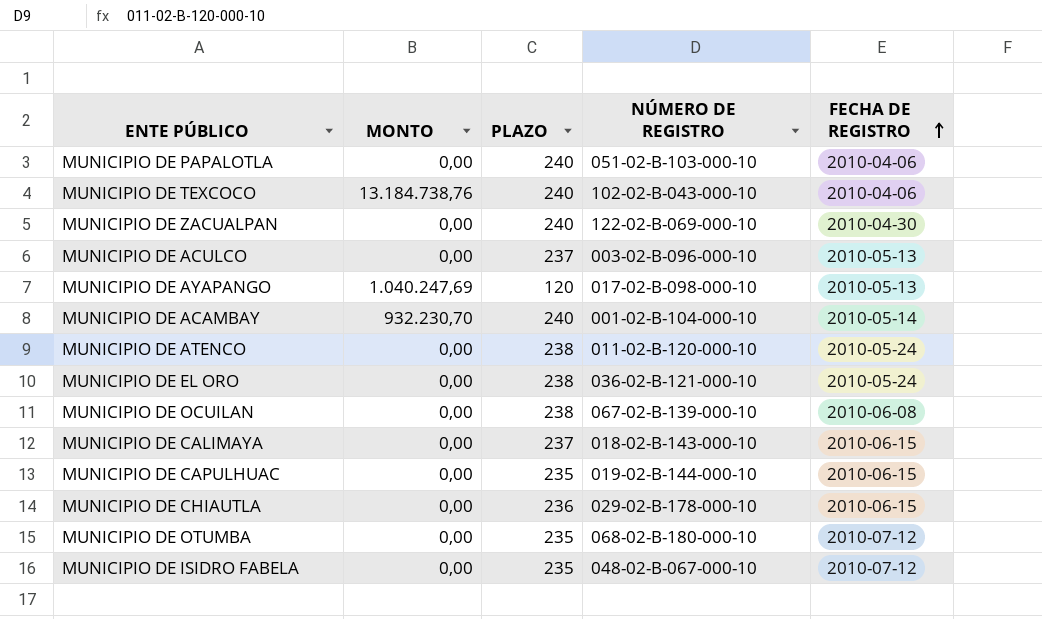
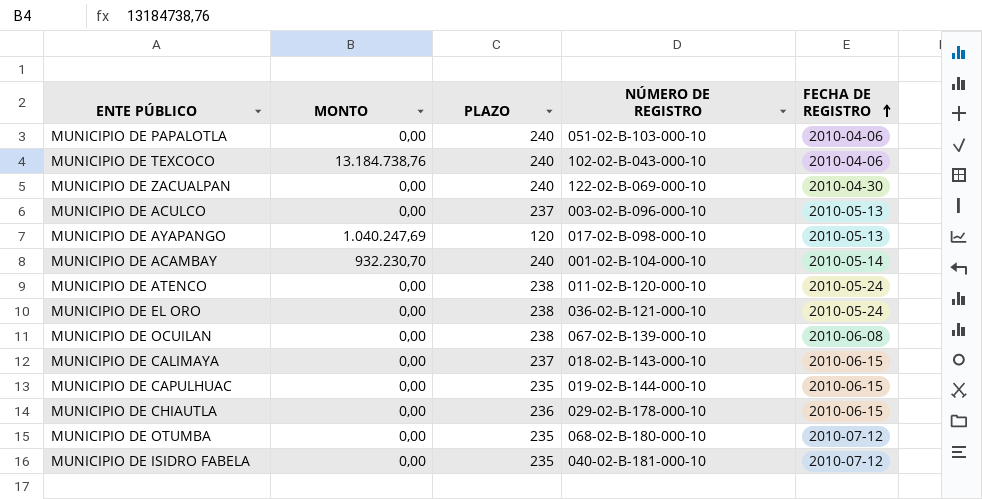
MUNICIPIO DE ISIDRO FABELA | NÚMERO DE REGISTRO: 048-02-B-067-000-10 -> 040-02-B-181-000-10

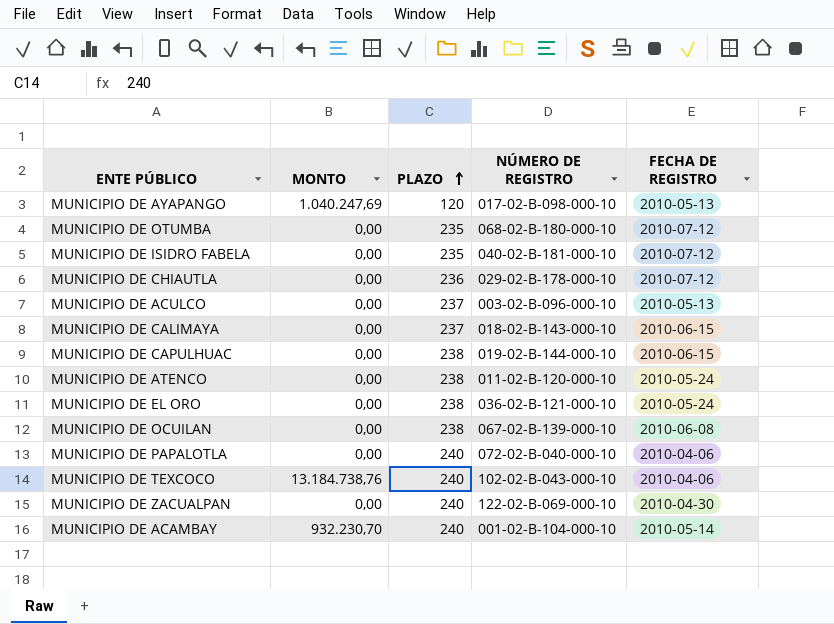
row order: FECHA DE REGISTRO ascending -> PLAZO ascending
MUNICIPIO DE CHIAUTLA | FECHA DE REGISTRO: 2010-06-15 -> 2010-07-12
MUNICIPIO DE CAPULHUAC | PLAZO: 235 -> 238
MUNICIPIO DE PAPALOTLA | NÚMERO DE REGISTRO: 051-02-B-103-000-10 -> 072-02-B-040-000-10

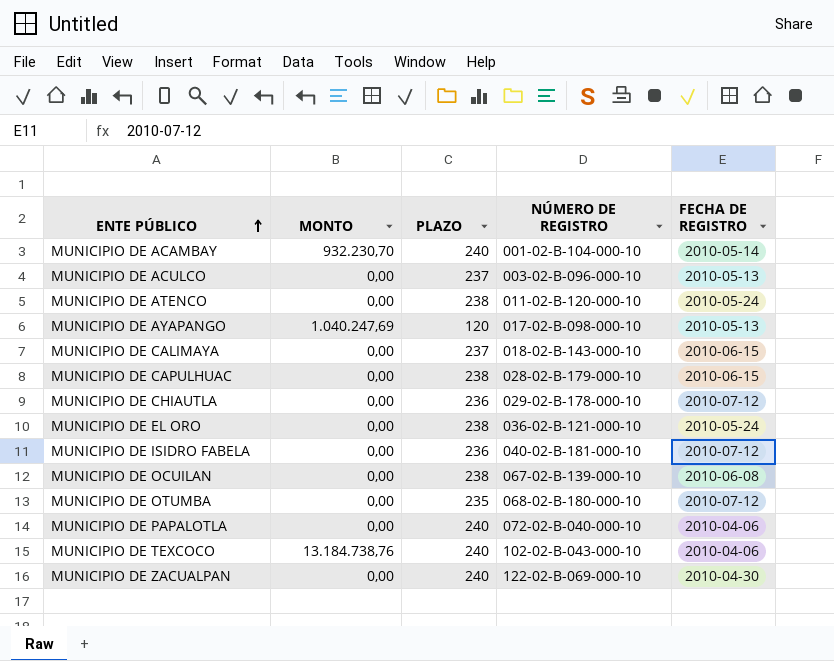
row order: PLAZO ascending -> ENTE PÚBLICO ascending
MUNICIPIO DE CAPULHUAC | NÚMERO DE REGISTRO: 019-02-B-144-000-10 -> 028-02-B-179-000-10
MUNICIPIO DE ISIDRO FABELA | PLAZO: 235 -> 236

